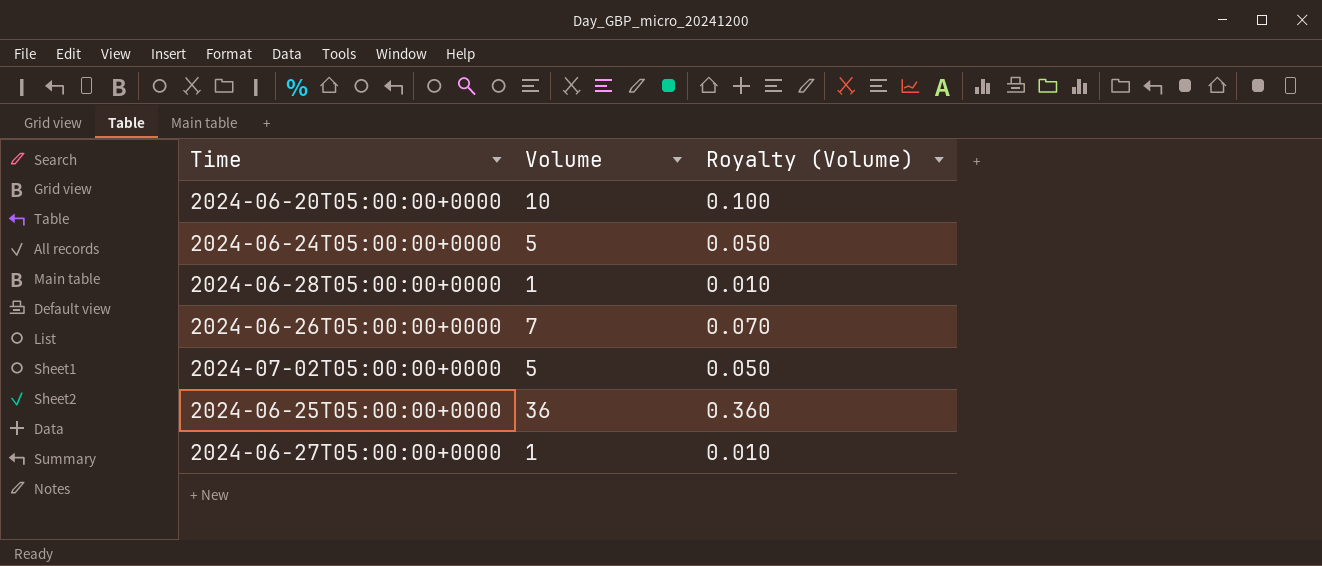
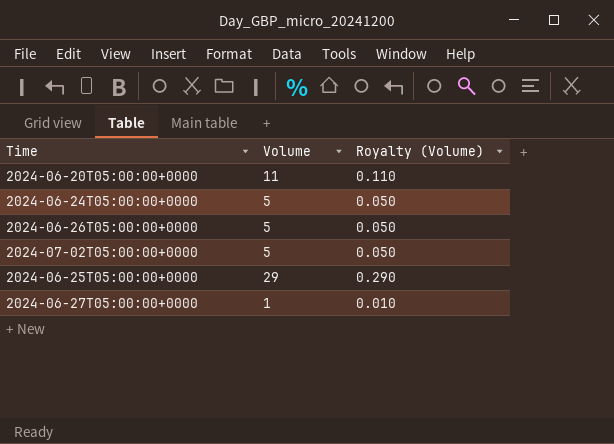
row 2024-06-28T05:00:00+0000: 1 | 0.010 -> none
2024-06-20T05:00:00+0000 | Volume: 10 -> 11
2024-06-20T05:00:00+0000 | Royalty (Volume): 0.100 -> 0.110
2024-06-26T05:00:00+0000 | Volume: 7 -> 5
2024-06-26T05:00:00+0000 | Royalty (Volume): 0.070 -> 0.050
2024-06-25T05:00:00+0000 | Volume: 36 -> 29
2024-06-25T05:00:00+0000 | Royalty (Volume): 0.360 -> 0.290

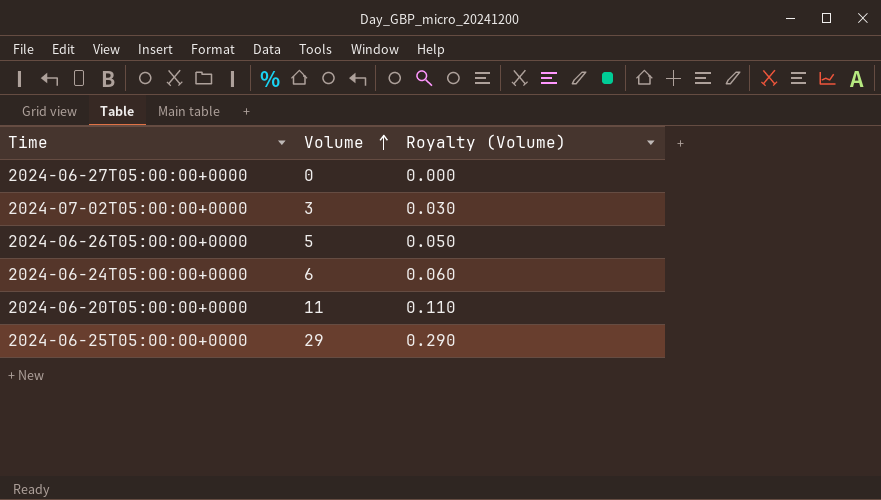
row order: none -> Volume ascending
2024-06-27T05:00:00+0000 | Volume: 1 -> 0
2024-06-27T05:00:00+0000 | Royalty (Volume): 0.010 -> 0.000
2024-07-02T05:00:00+0000 | Volume: 5 -> 3
2024-07-02T05:00:00+0000 | Royalty (Volume): 0.050 -> 0.030
2024-06-24T05:00:00+0000 | Volume: 5 -> 6
2024-06-24T05:00:00+0000 | Royalty (Volume): 0.050 -> 0.060

